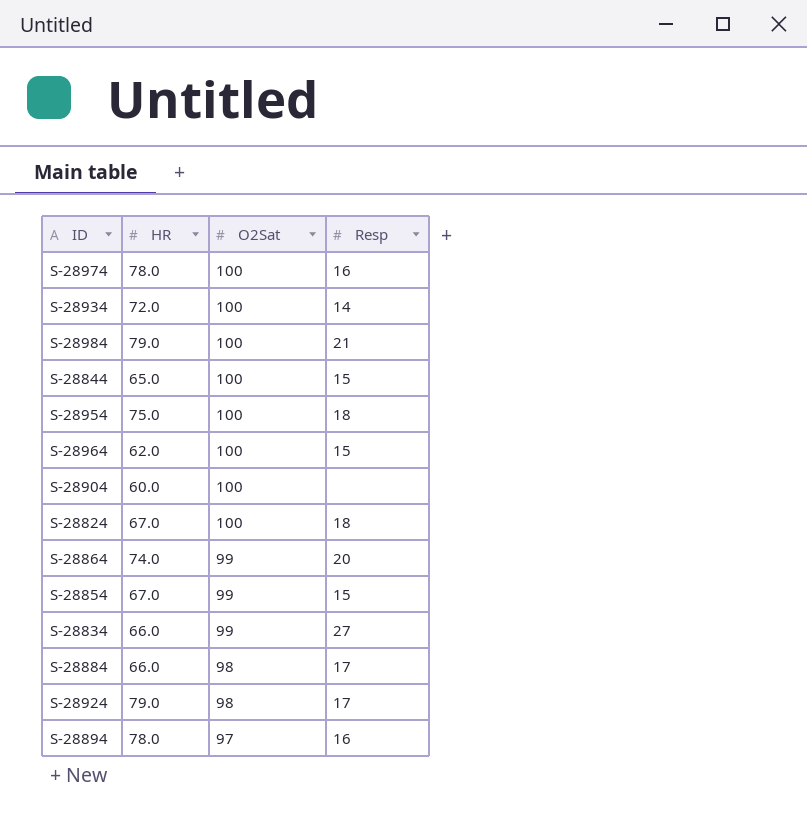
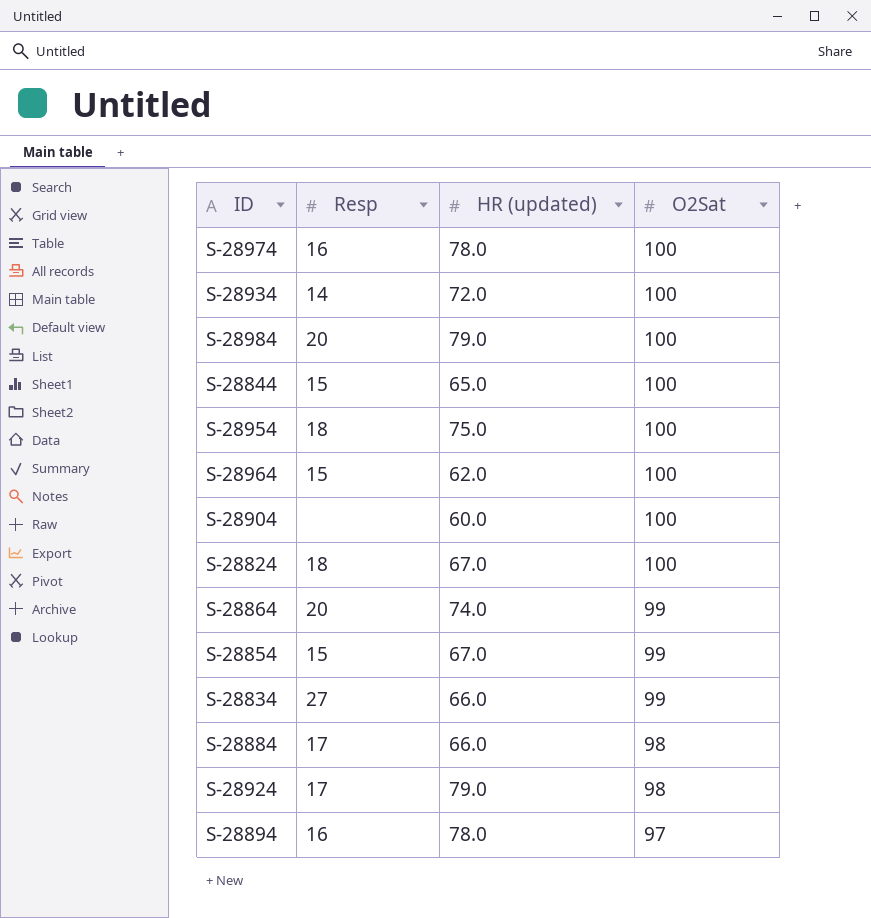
column Resp | position: 4 -> 2
column name: HR -> HR (updated)
S-28984 | Resp: 21 -> 20

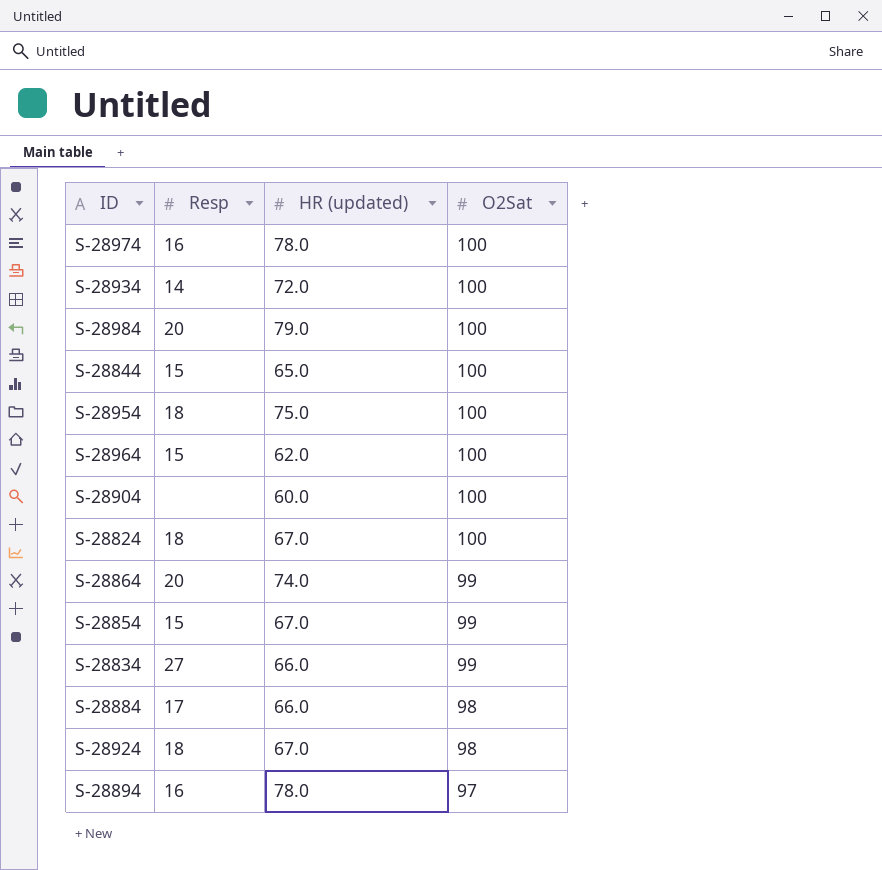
S-28924 | Resp: 17 -> 18
S-28924 | HR (updated): 79.0 -> 67.0

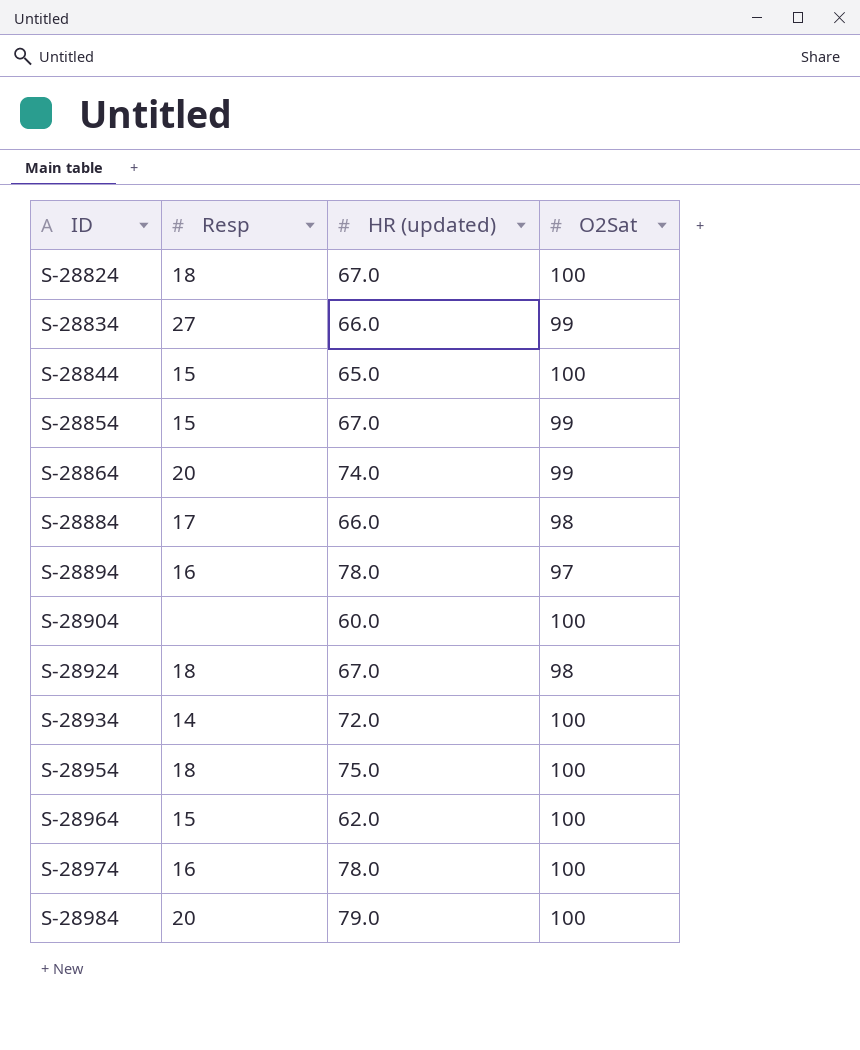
row order: O2Sat descending -> ID ascending

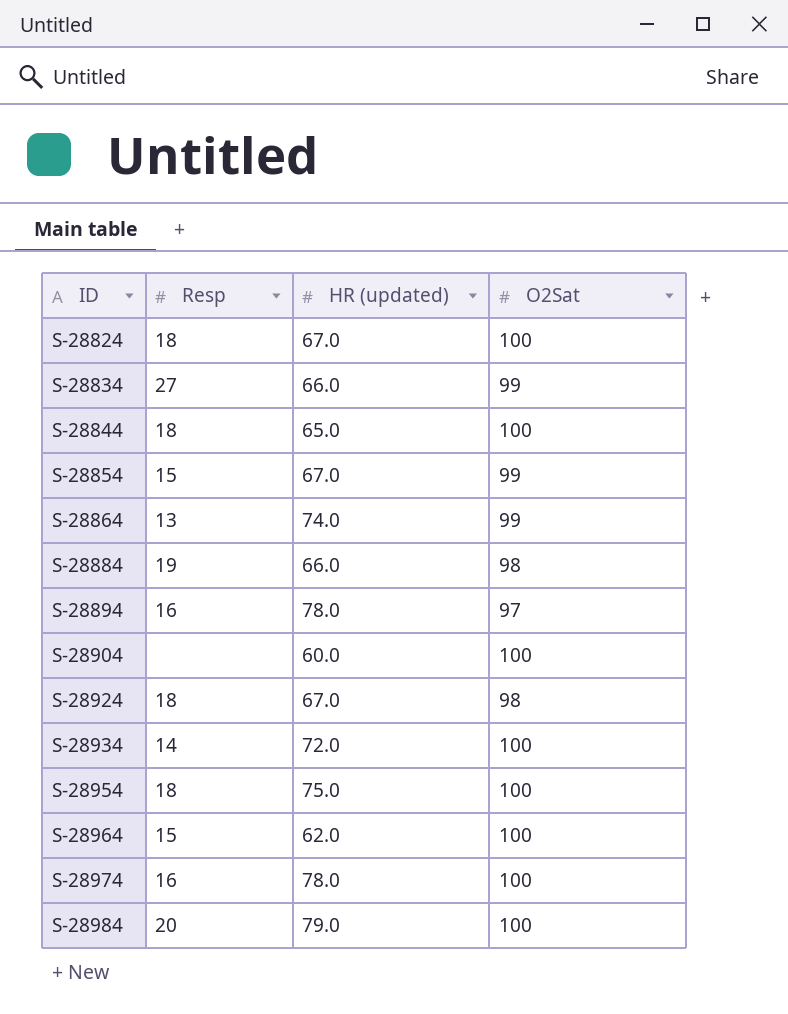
S-28844 | Resp: 15 -> 18
S-28864 | Resp: 20 -> 13
S-28884 | Resp: 17 -> 19

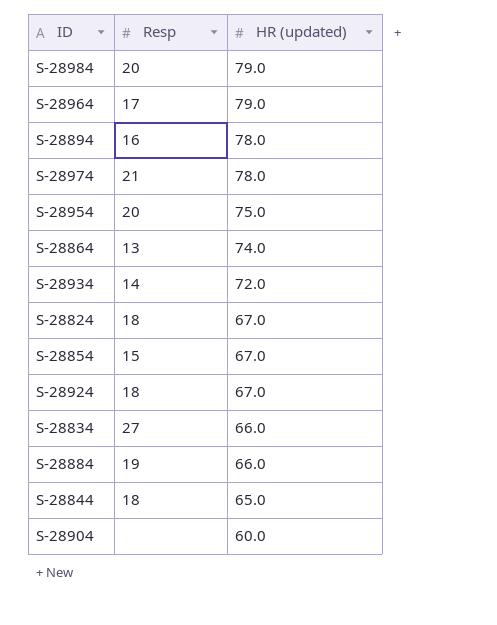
row order: ID ascending -> HR (updated) descending
column O2Sat | position: 4 -> none
S-28964 | Resp: 15 -> 17
S-28964 | HR (updated): 62.0 -> 79.0
S-28974 | Resp: 16 -> 21
S-28954 | Resp: 18 -> 20

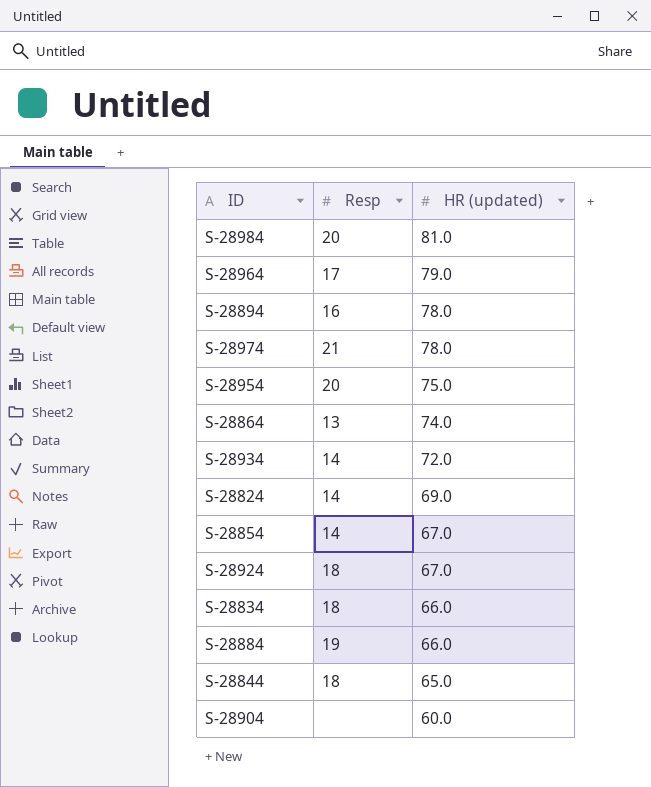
S-28984 | HR (updated): 79.0 -> 81.0
S-28824 | Resp: 18 -> 14
S-28824 | HR (updated): 67.0 -> 69.0
S-28854 | Resp: 15 -> 14
S-28834 | Resp: 27 -> 18

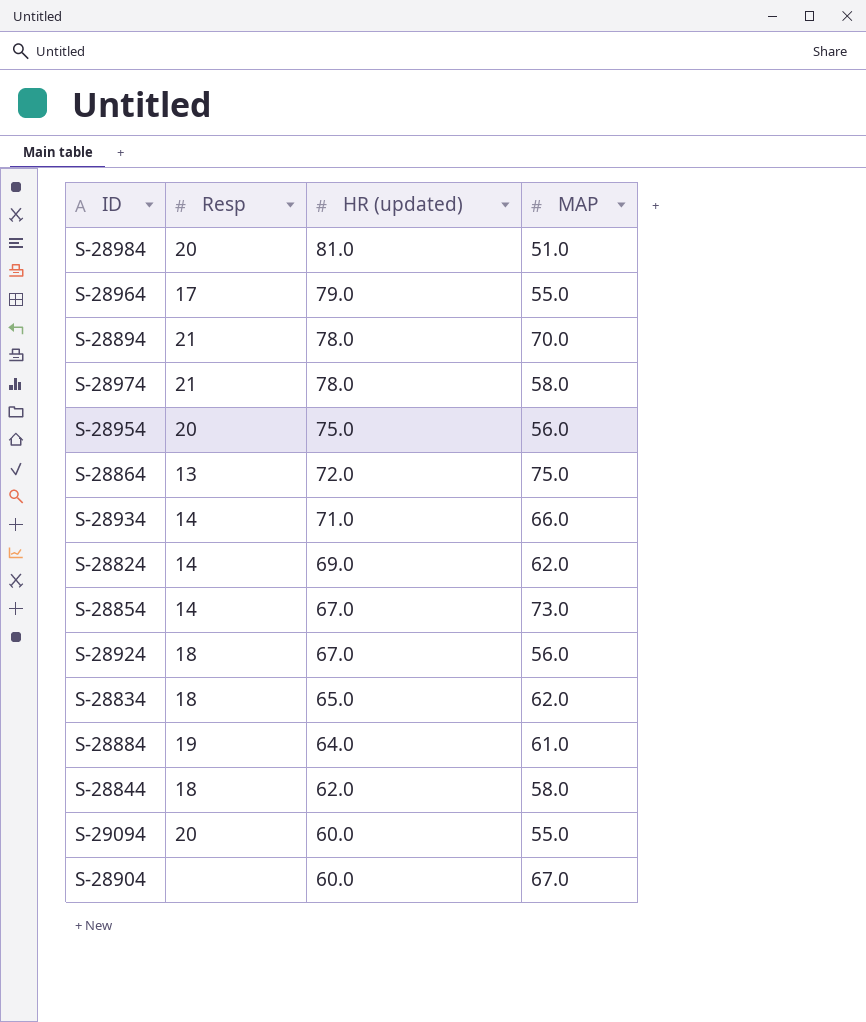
column MAP | position: none -> 4
S-28894 | Resp: 16 -> 21
S-28864 | HR (updated): 74.0 -> 72.0
S-28934 | HR (updated): 72.0 -> 71.0
S-28834 | HR (updated): 66.0 -> 65.0
S-28884 | HR (updated): 66.0 -> 64.0
S-28844 | HR (updated): 65.0 -> 62.0
row S-29094: none -> 20 | 60.0 | 55.0

